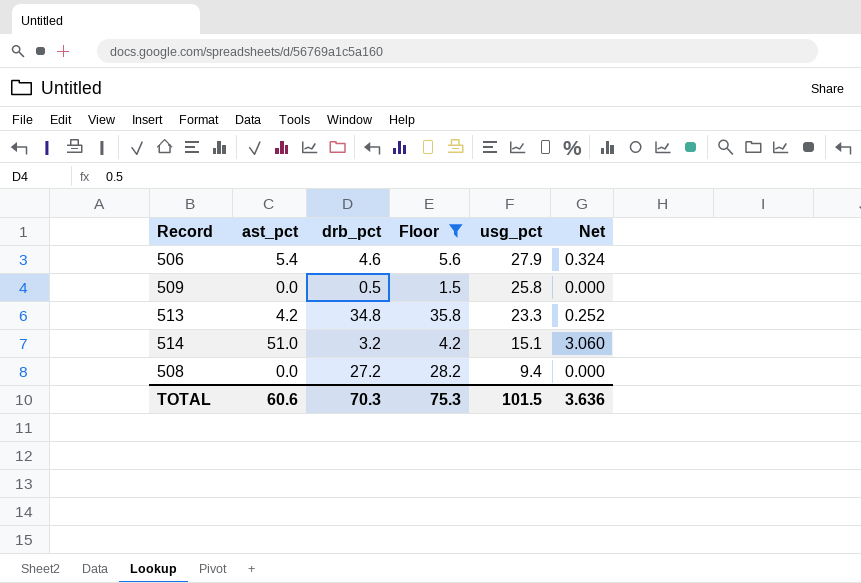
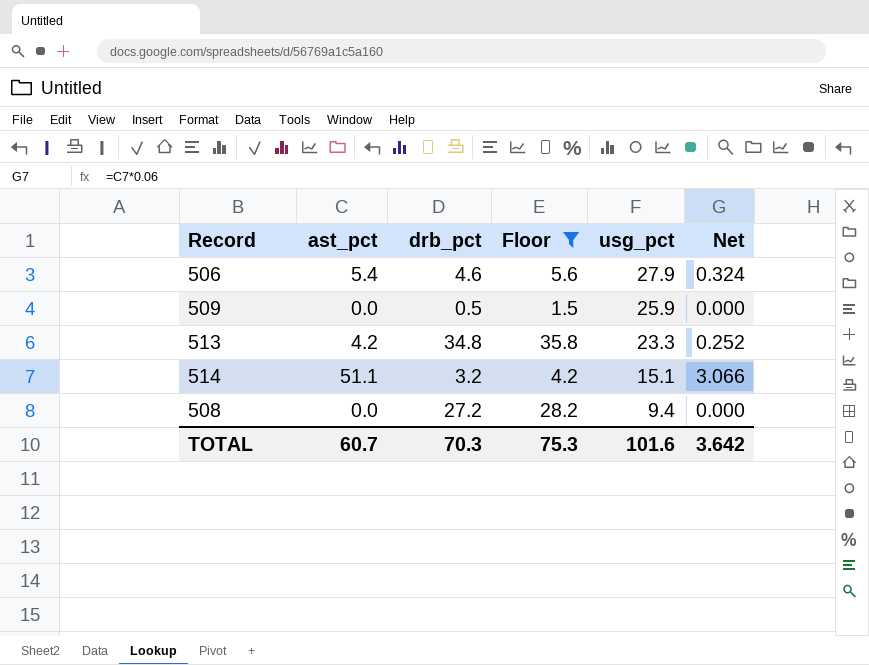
509 | usg_pct: 25.8 -> 25.9
514 | ast_pct: 51.0 -> 51.1
514 | Net: 3.060 -> 3.066
TOTAL | ast_pct: 60.6 -> 60.7
TOTAL | usg_pct: 101.5 -> 101.6
TOTAL | Net: 3.636 -> 3.642

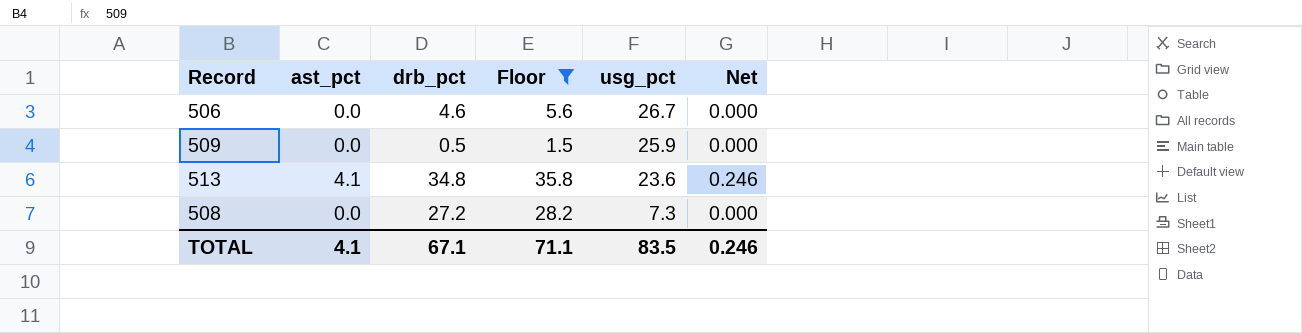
row 514: 51.1 | 3.2 | 4.2 | 15.1 | 3.066 -> none
506 | ast_pct: 5.4 -> 0.0
506 | usg_pct: 27.9 -> 26.7
506 | Net: 0.324 -> 0.000
513 | ast_pct: 4.2 -> 4.1
513 | usg_pct: 23.3 -> 23.6
513 | Net: 0.252 -> 0.246
508 | usg_pct: 9.4 -> 7.3
TOTAL | ast_pct: 60.7 -> 4.1
TOTAL | drb_pct: 70.3 -> 67.1
TOTAL | Floor: 75.3 -> 71.1
TOTAL | usg_pct: 101.6 -> 83.5
TOTAL | Net: 3.642 -> 0.246

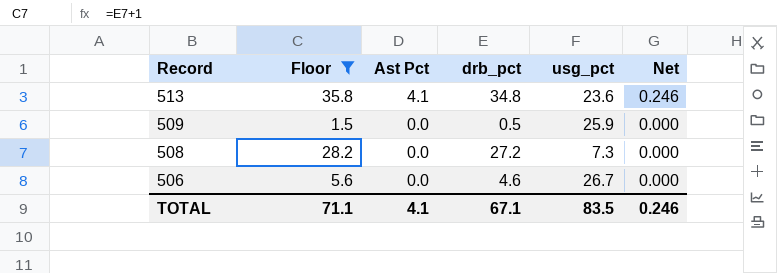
row order: usg_pct descending -> Record descending
column Floor | position: 4 -> 2
column name: ast_pct -> Ast Pct

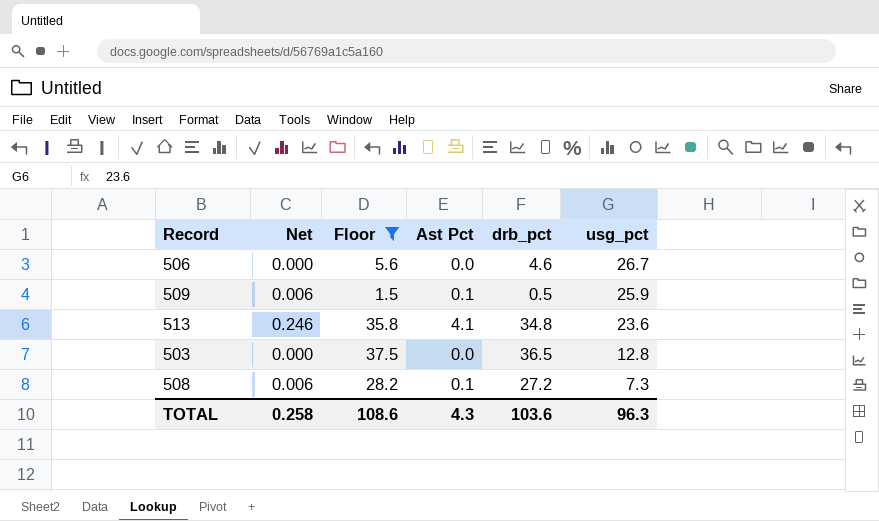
row order: Record descending -> usg_pct descending
column Net | position: 6 -> 2
509 | Net: 0.000 -> 0.006
509 | Ast Pct: 0.0 -> 0.1
row 503: none -> 0.000 | 37.5 | 0.0 | 36.5 | 12.8
508 | Net: 0.000 -> 0.006
508 | Ast Pct: 0.0 -> 0.1
TOTAL | Net: 0.246 -> 0.258
TOTAL | Floor: 71.1 -> 108.6
TOTAL | Ast Pct: 4.1 -> 4.3
TOTAL | drb_pct: 67.1 -> 103.6
TOTAL | usg_pct: 83.5 -> 96.3

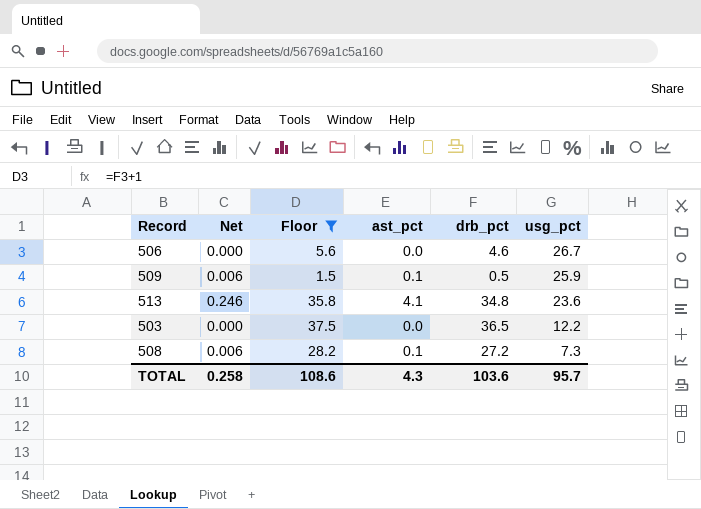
column name: Ast Pct -> ast_pct
503 | usg_pct: 12.8 -> 12.2
TOTAL | usg_pct: 96.3 -> 95.7

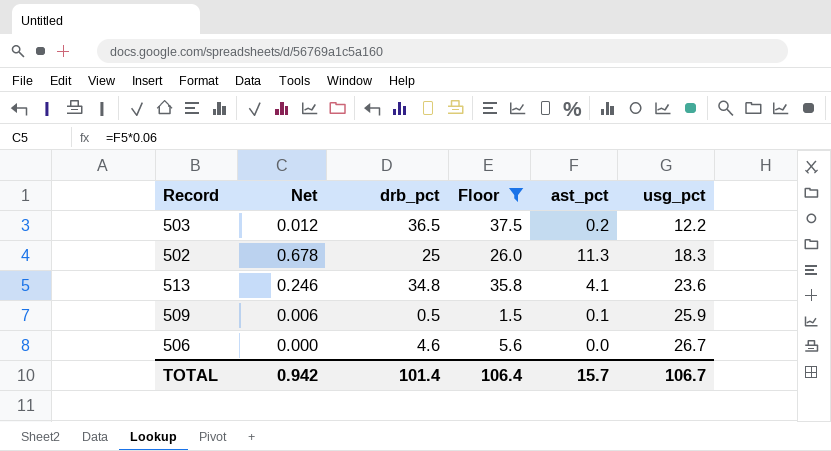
row order: usg_pct descending -> usg_pct ascending
column drb_pct | position: 5 -> 3
row 508: 0.006 | 28.2 | 0.1 | 27.2 | 7.3 -> none
503 | Net: 0.000 -> 0.012
503 | ast_pct: 0.0 -> 0.2
row 502: none -> 0.678 | 25 | 26.0 | 11.3 | 18.3
TOTAL | Net: 0.258 -> 0.942
TOTAL | drb_pct: 103.6 -> 101.4
TOTAL | Floor: 108.6 -> 106.4
TOTAL | ast_pct: 4.3 -> 15.7
TOTAL | usg_pct: 95.7 -> 106.7

